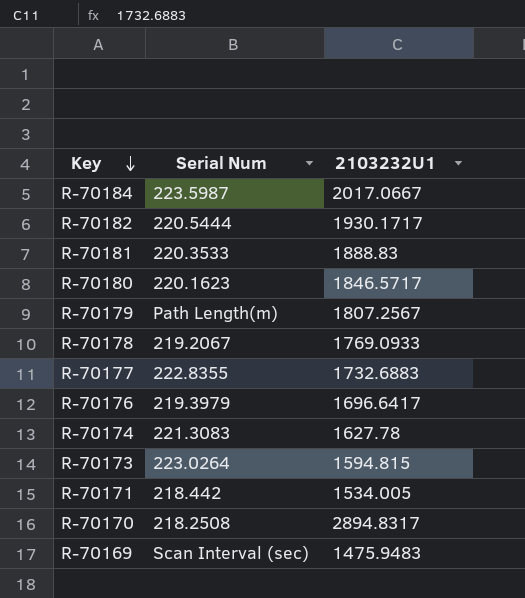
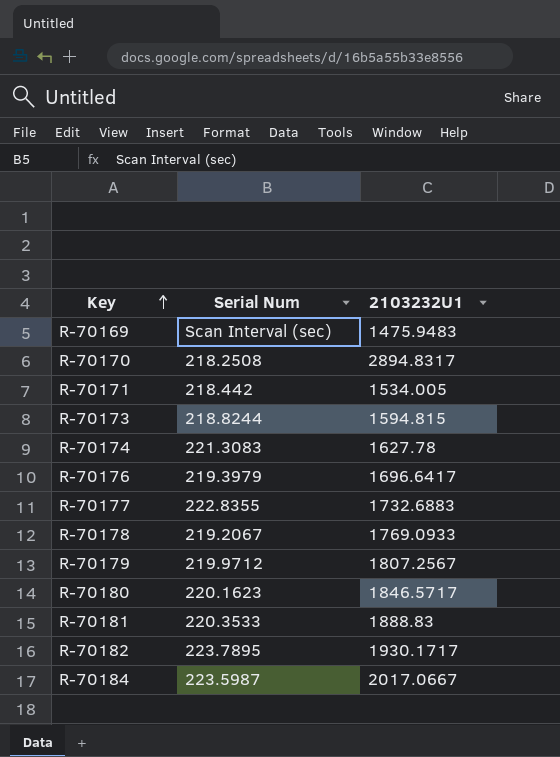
row order: Key descending -> Key ascending
R-70173 | Serial Num: 223.0264 -> 218.8244
R-70179 | Serial Num: Path Length(m) -> 219.9712
R-70182 | Serial Num: 220.5444 -> 223.7895

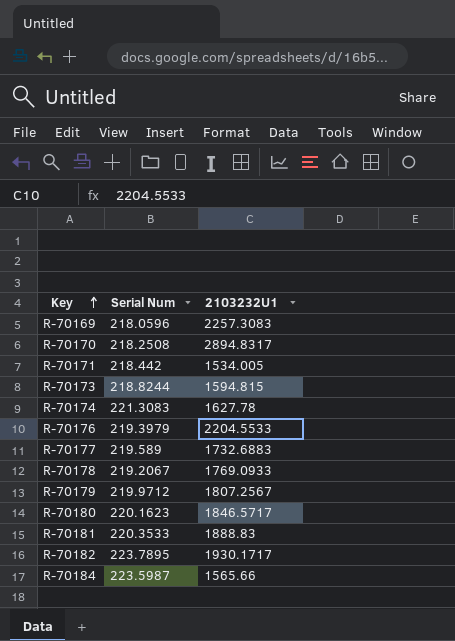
R-70169 | Serial Num: Scan Interval (sec) -> 218.0596
R-70169 | 2103232U1: 1475.9483 -> 2257.3083
R-70176 | 2103232U1: 1696.6417 -> 2204.5533
R-70177 | Serial Num: 222.8355 -> 219.589
R-70184 | 2103232U1: 2017.0667 -> 1565.66

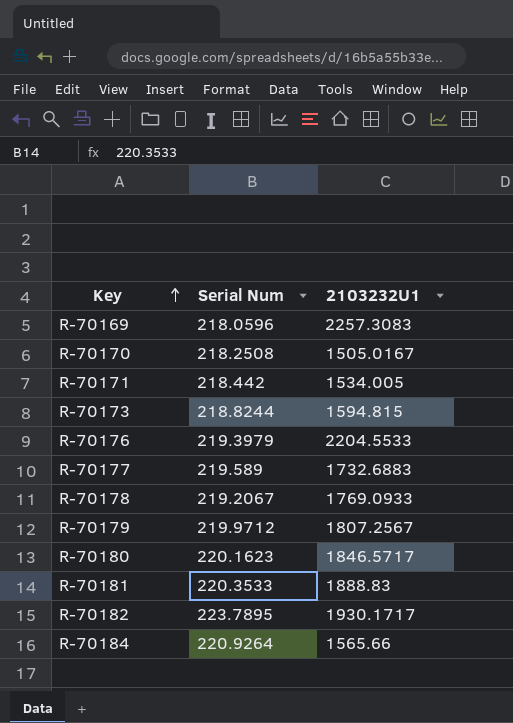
row R-70174: 221.3083 | 1627.78 -> none
R-70170 | 2103232U1: 2894.8317 -> 1505.0167
R-70184 | Serial Num: 223.5987 -> 220.9264

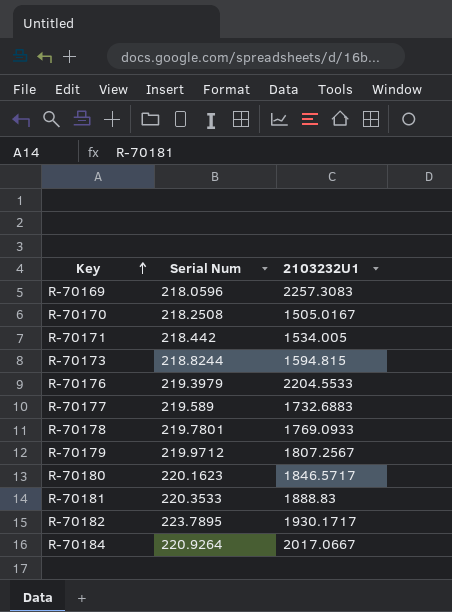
R-70178 | Serial Num: 219.2067 -> 219.7801
R-70184 | 2103232U1: 1565.66 -> 2017.0667

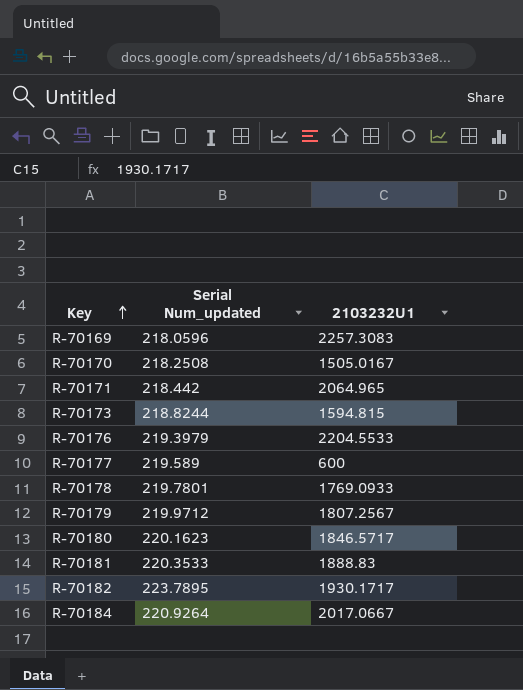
column name: Serial Num -> Serial Num_updated
R-70171 | 2103232U1: 1534.005 -> 2064.965
R-70177 | 2103232U1: 1732.6883 -> 600

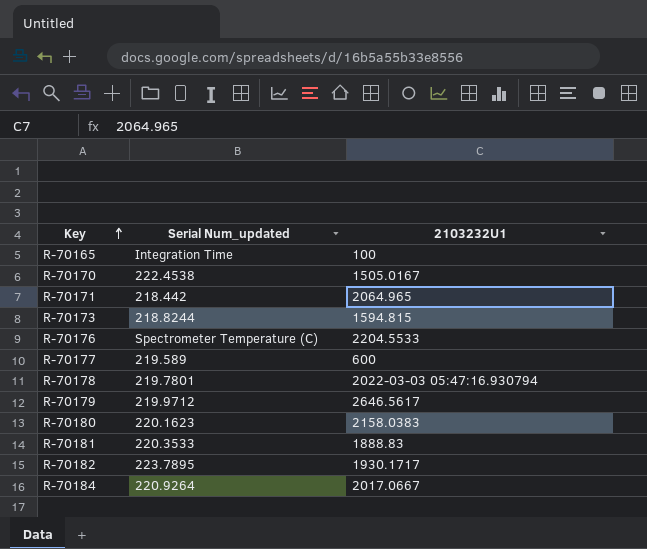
row R-70169: 218.0596 | 2257.3083 -> none
row R-70165: none -> Integration Time | 100
R-70170 | Serial Num_updated: 218.2508 -> 222.4538
R-70176 | Serial Num_updated: 219.3979 -> Spectrometer Temperature (C)
R-70178 | 2103232U1: 1769.0933 -> 2022-03-03 05:47:16.930794
R-70179 | 2103232U1: 1807.2567 -> 2646.5617
R-70180 | 2103232U1: 1846.5717 -> 2158.0383

